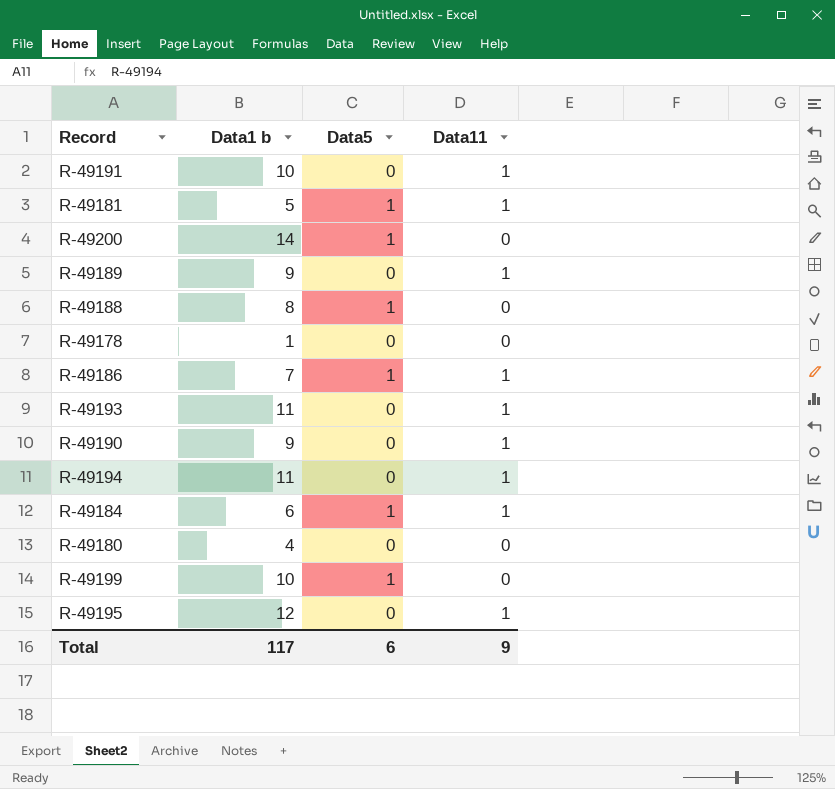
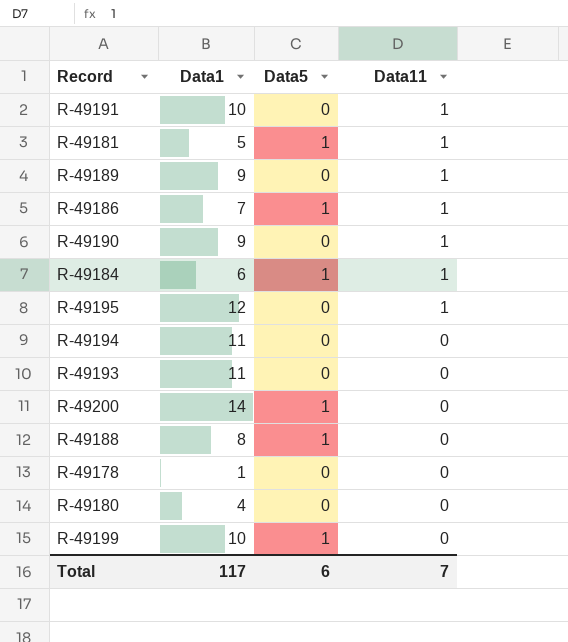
row order: none -> Data11 descending
column name: Data1 b -> Data1
R-49194 | Data11: 1 -> 0
R-49193 | Data11: 1 -> 0
Total | Data11: 9 -> 7

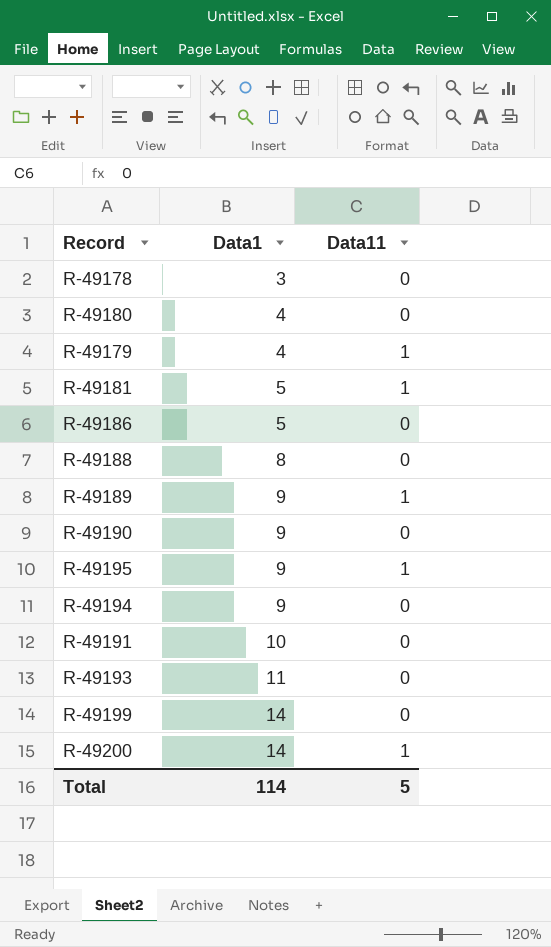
row order: Data11 descending -> Data1 ascending
column Data5 | position: 3 -> none
row R-49184: 6 | 1 | 1 -> none
R-49178 | Data1: 1 -> 3
row R-49179: none -> 4 | 1
R-49186 | Data1: 7 -> 5
R-49186 | Data11: 1 -> 0
R-49190 | Data11: 1 -> 0
R-49195 | Data1: 12 -> 9
R-49194 | Data1: 11 -> 9
R-49191 | Data11: 1 -> 0
R-49199 | Data1: 10 -> 14
R-49200 | Data11: 0 -> 1
Total | Data1: 117 -> 114
Total | Data11: 7 -> 5

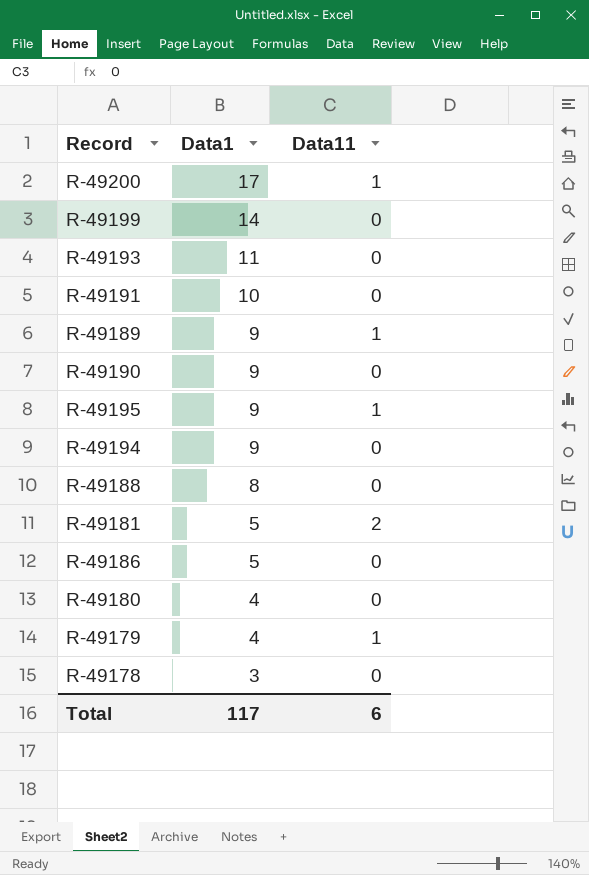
row order: Data1 ascending -> Data1 descending
R-49200 | Data1: 14 -> 17
R-49181 | Data11: 1 -> 2
Total | Data1: 114 -> 117
Total | Data11: 5 -> 6

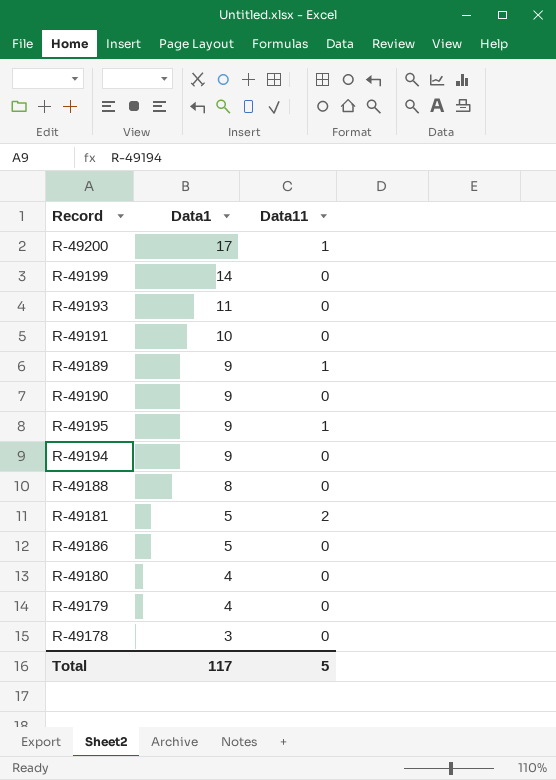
R-49179 | Data11: 1 -> 0
Total | Data11: 6 -> 5

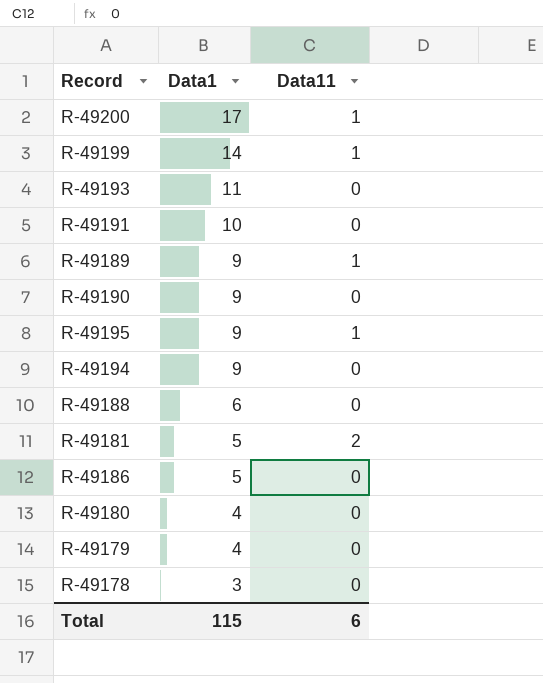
R-49199 | Data11: 0 -> 1
R-49188 | Data1: 8 -> 6
Total | Data1: 117 -> 115
Total | Data11: 5 -> 6

